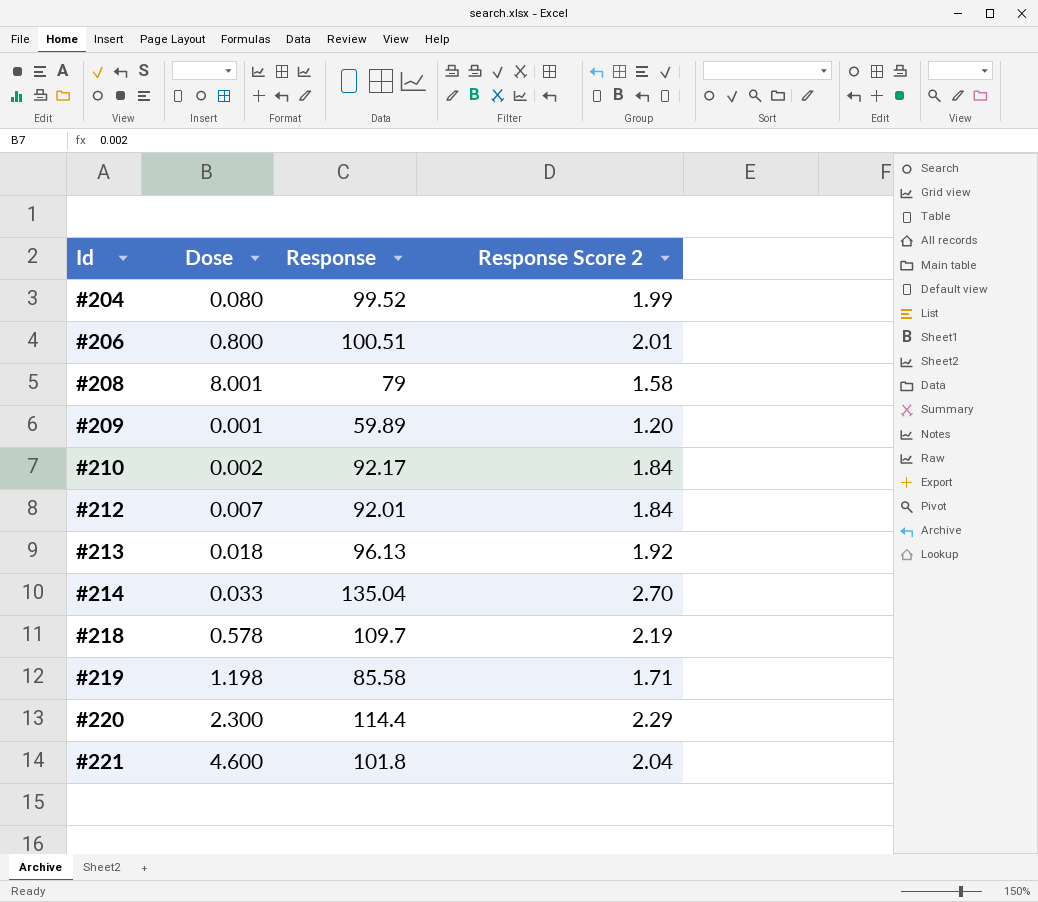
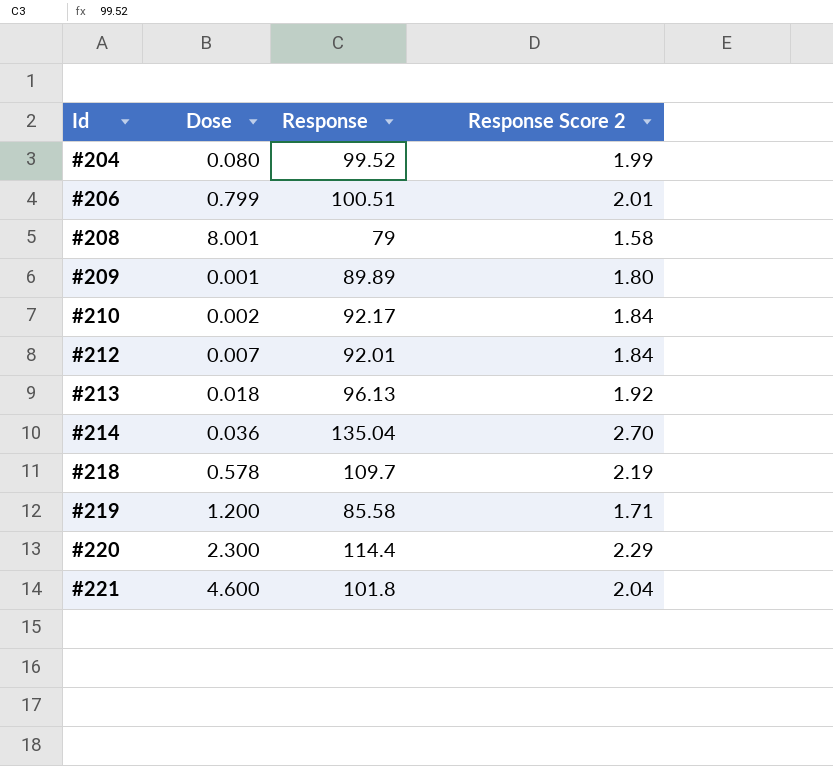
#206 | Dose: 0.800 -> 0.799
#209 | Response: 59.89 -> 89.89
#209 | Response Score 2: 1.20 -> 1.80
#214 | Dose: 0.033 -> 0.036
#219 | Dose: 1.198 -> 1.200

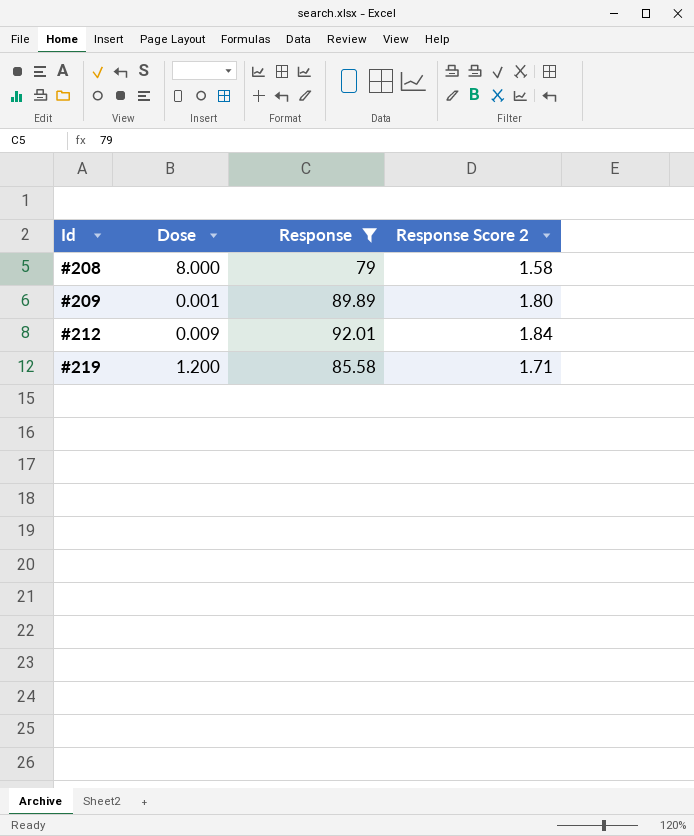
filter: none -> Response <= 92.01
#208 | Dose: 8.001 -> 8.000
#212 | Dose: 0.007 -> 0.009

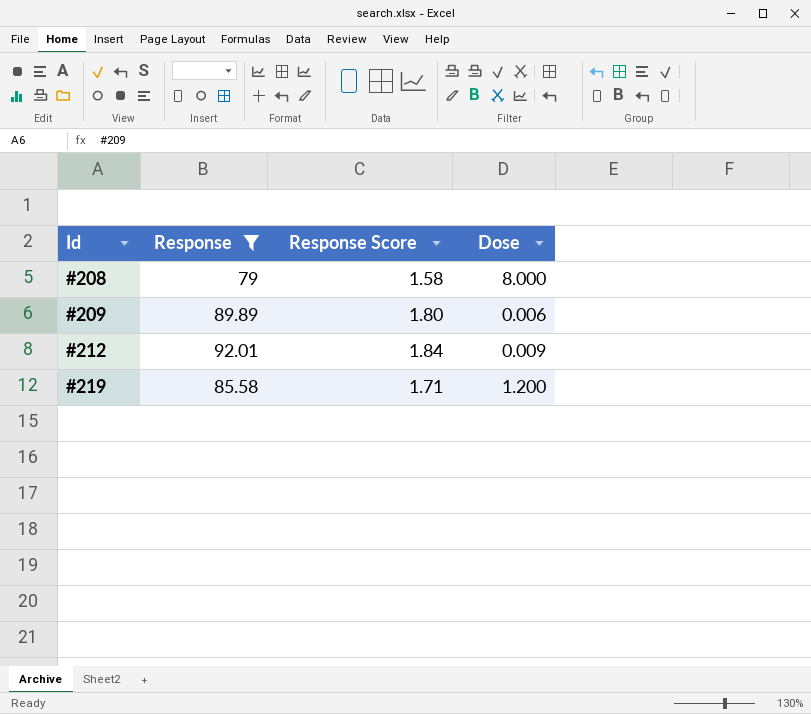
column name: Response Score 2 -> Response Score
column Dose | position: 2 -> 4
#209 | Dose: 0.001 -> 0.006

